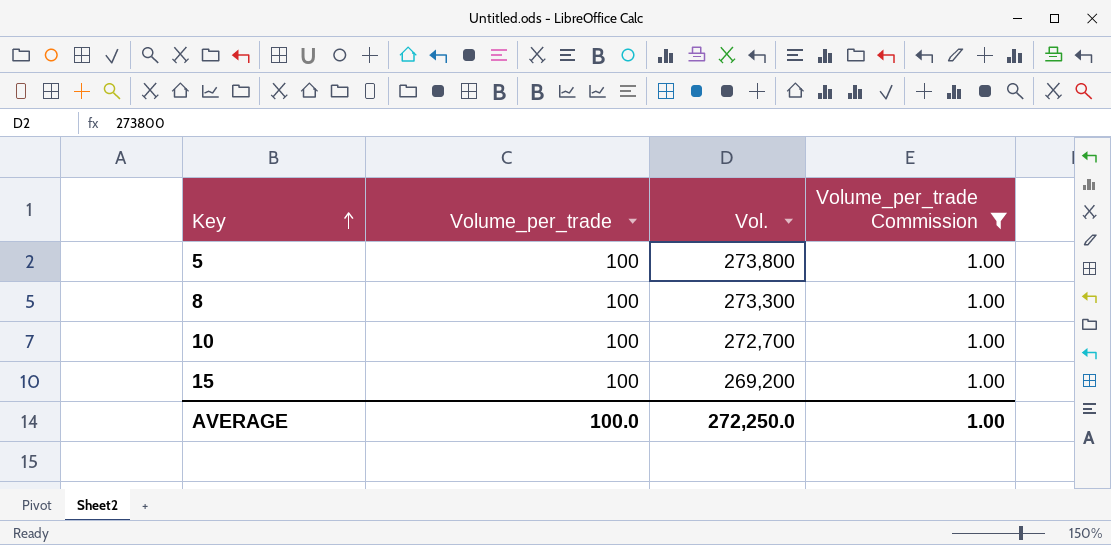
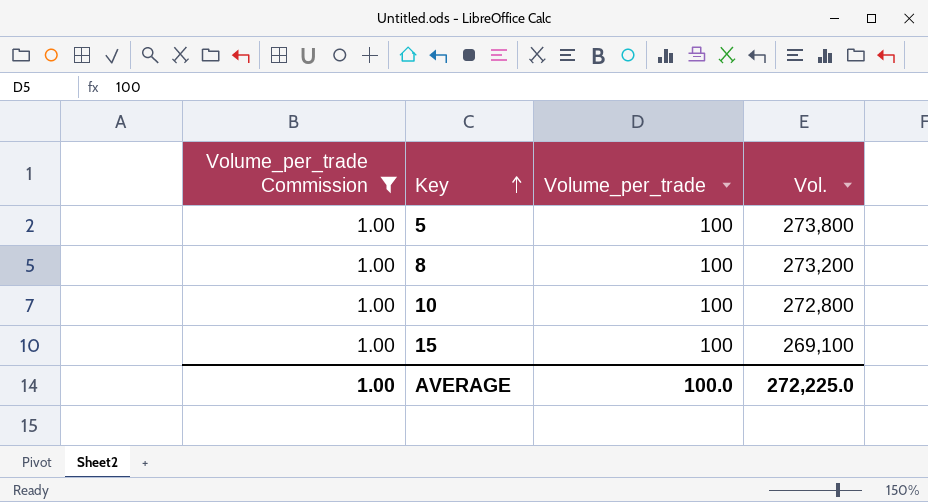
column Volume_per_trade Commission | position: 4 -> 1
8 | Vol.: 273,300 -> 273,200
10 | Vol.: 272,700 -> 272,800
15 | Vol.: 269,200 -> 269,100
AVERAGE | Vol.: 272,250.0 -> 272,225.0

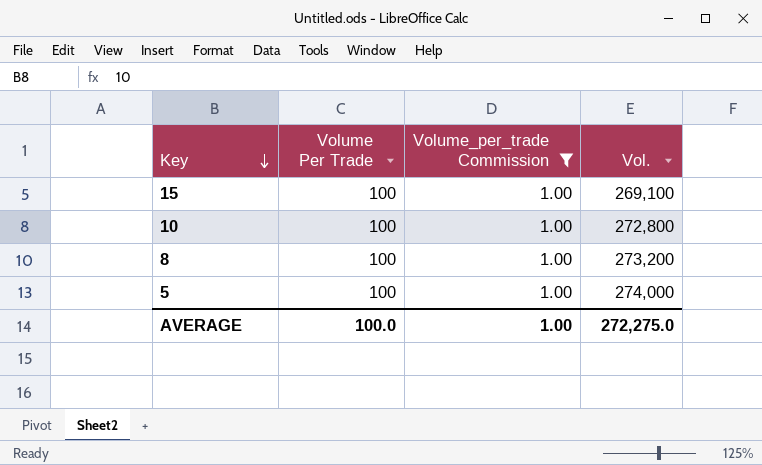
row order: Key ascending -> Key descending
column name: Volume_per_trade -> Volume Per Trade
column Volume_per_trade Commission | position: 1 -> 3
5 | Vol.: 273,800 -> 274,000
AVERAGE | Vol.: 272,225.0 -> 272,275.0

